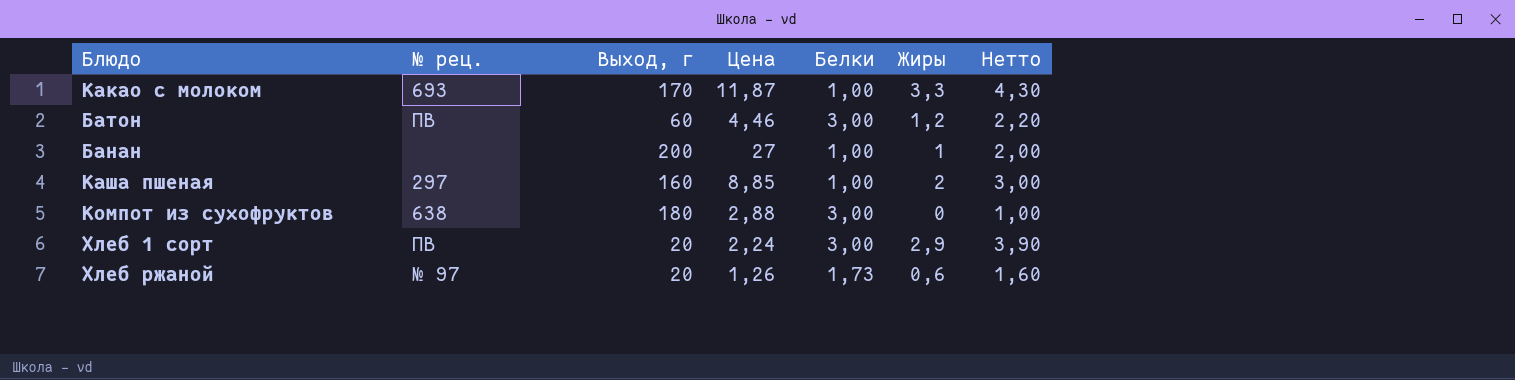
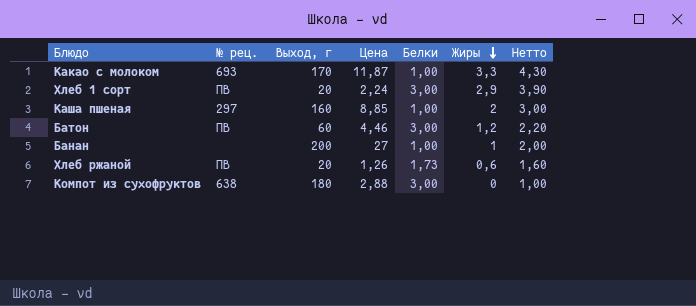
row order: none -> Жиры descending
Хлеб ржаной | № рец.: № 97 -> ПВ

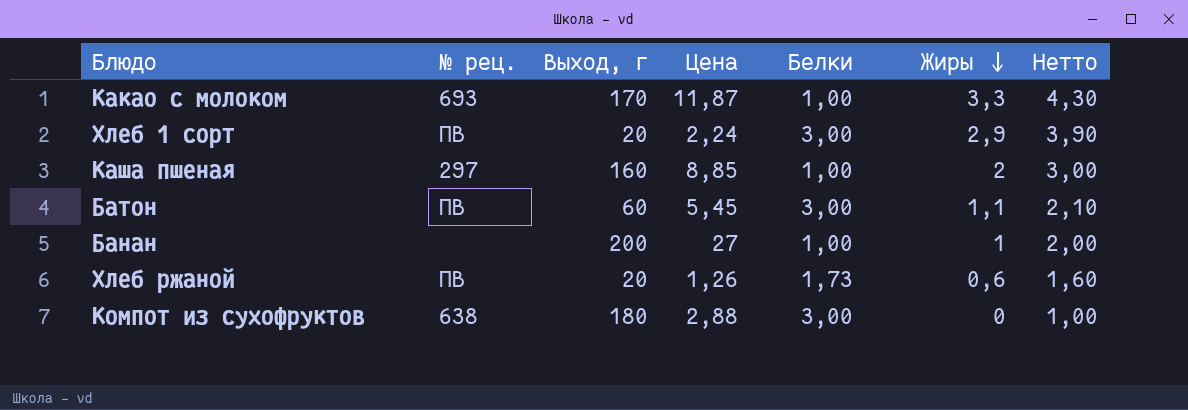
Батон | Цена: 4,46 -> 5,45
Батон | Жиры: 1,2 -> 1,1
Батон | Нетто: 2,20 -> 2,10

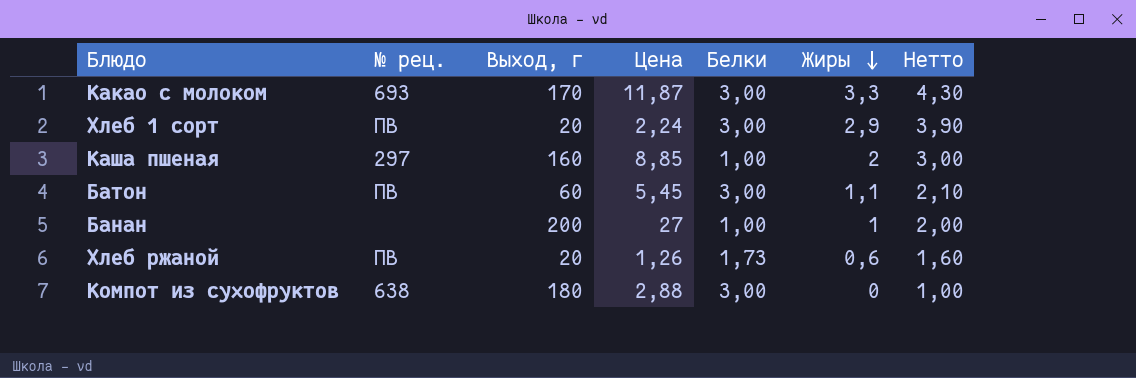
Какао с молоком | Белки: 1,00 -> 3,00

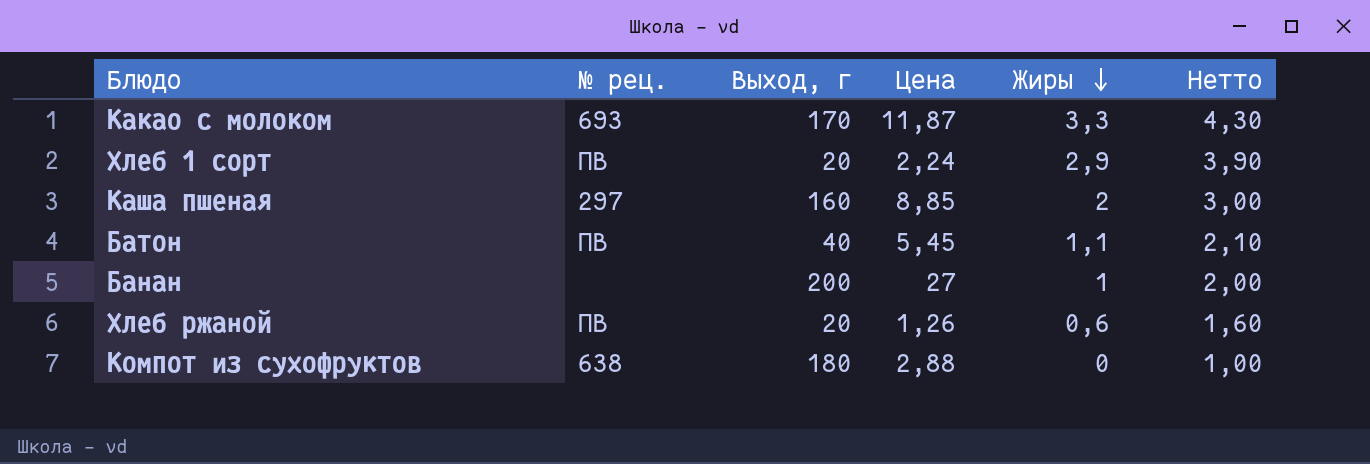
column Белки | position: 5 -> none
Батон | Выход, г: 60 -> 40

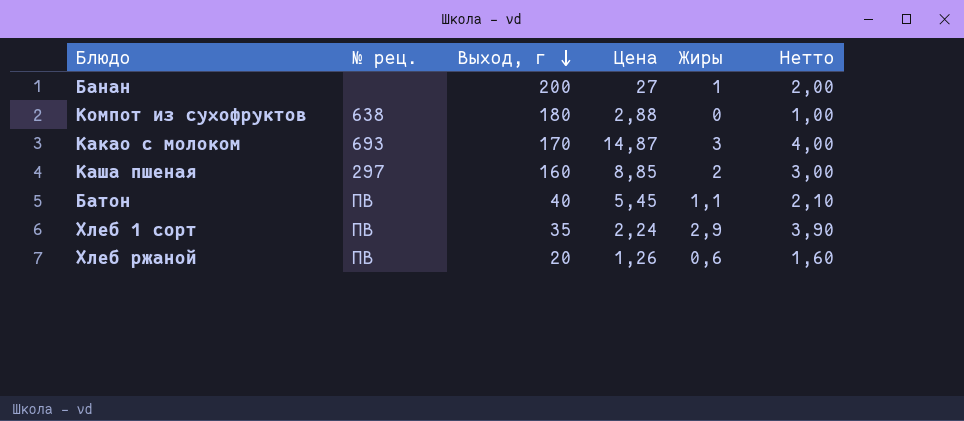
row order: Жиры descending -> Выход, г descending
Какао с молоком | Цена: 11,87 -> 14,87
Какао с молоком | Жиры: 3,3 -> 3
Какао с молоком | Нетто: 4,30 -> 4,00
Хлеб 1 сорт | Выход, г: 20 -> 35

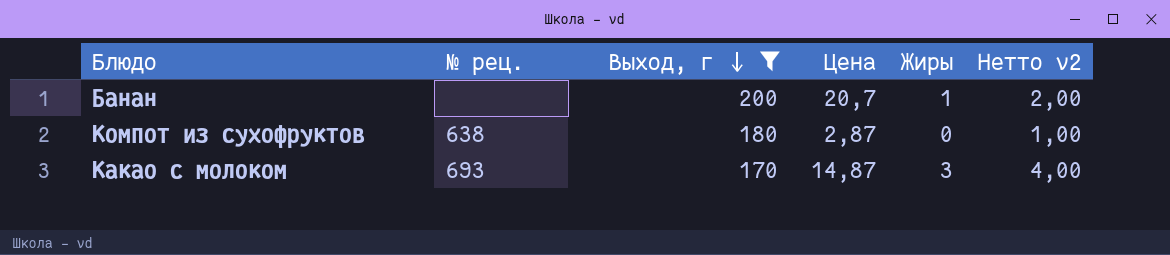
filter: none -> Выход, г >= 170
column name: Нетто -> Нетто v2
Банан | Цена: 27 -> 20,7
Компот из сухофруктов | Цена: 2,88 -> 2,87

